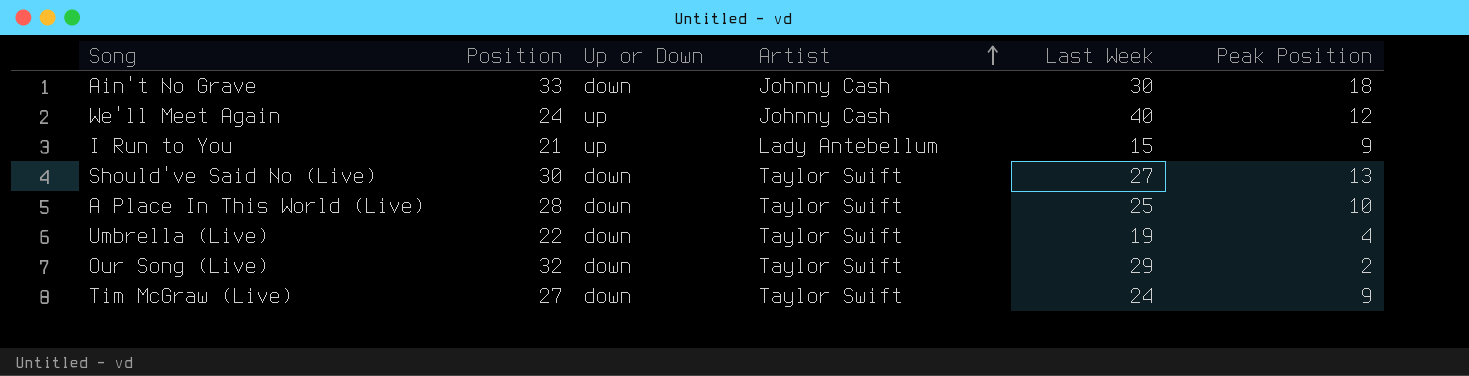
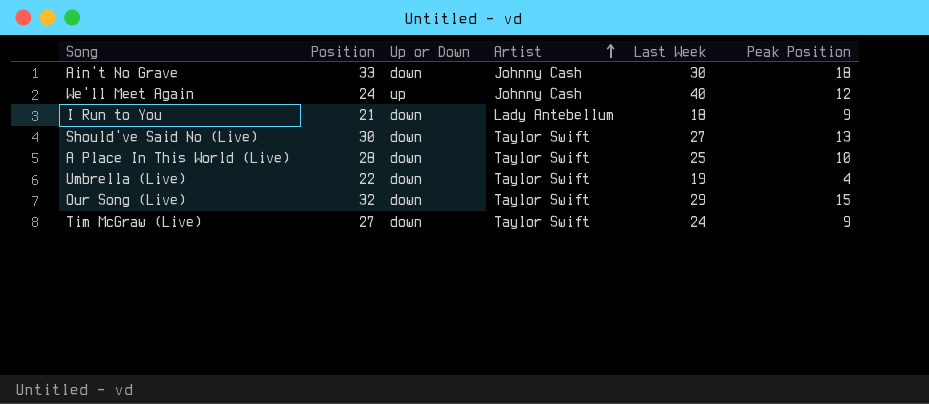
I Run to You | Up or Down: up -> down
I Run to You | Last Week: 15 -> 18
Our Song (Live) | Peak Position: 2 -> 15

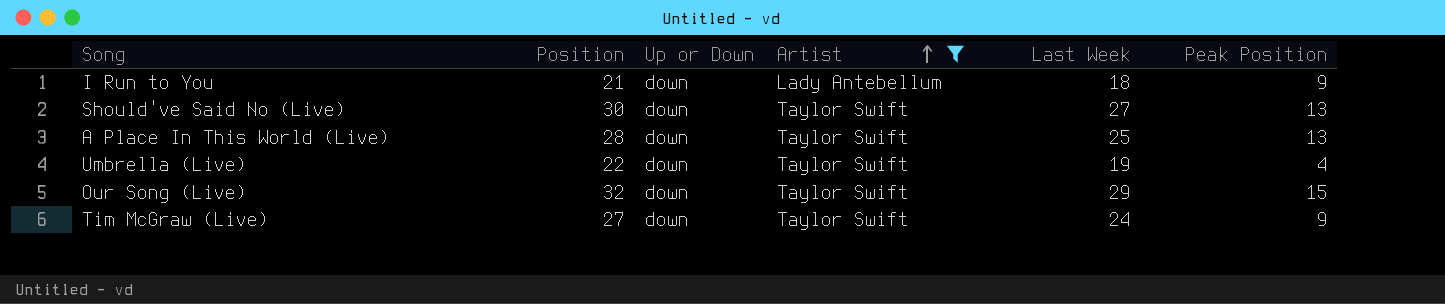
filter: none -> Artist != Johnny Cash
A Place In This World (Live) | Peak Position: 10 -> 13

